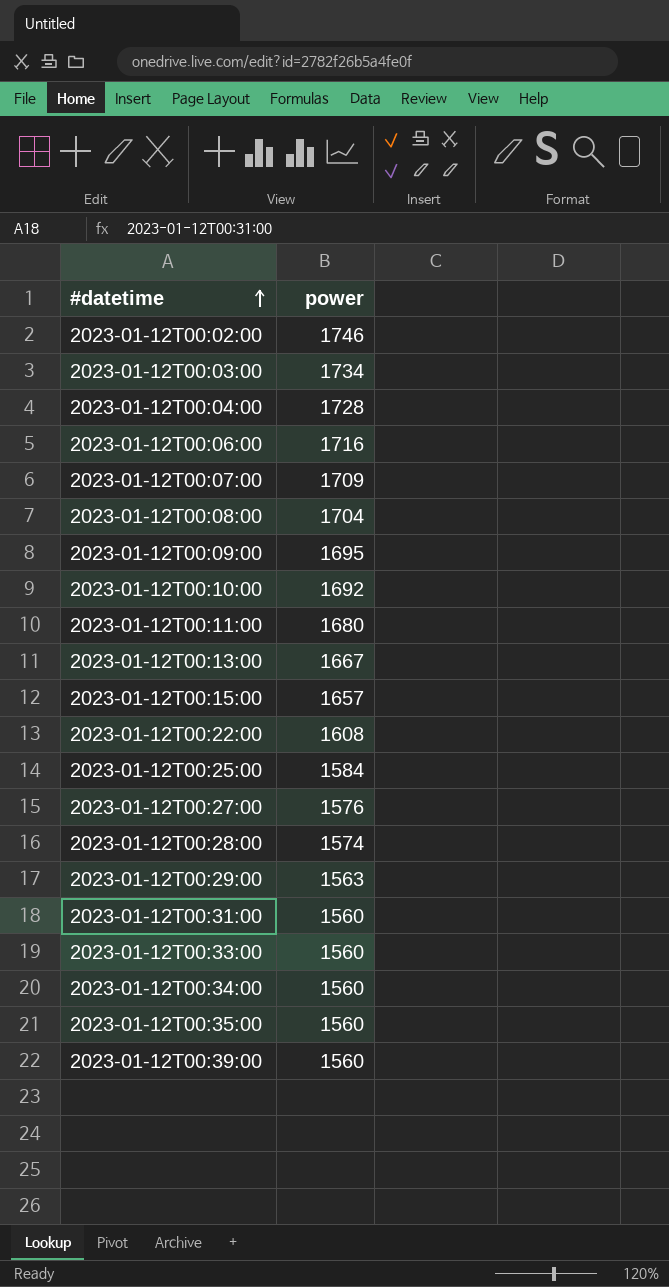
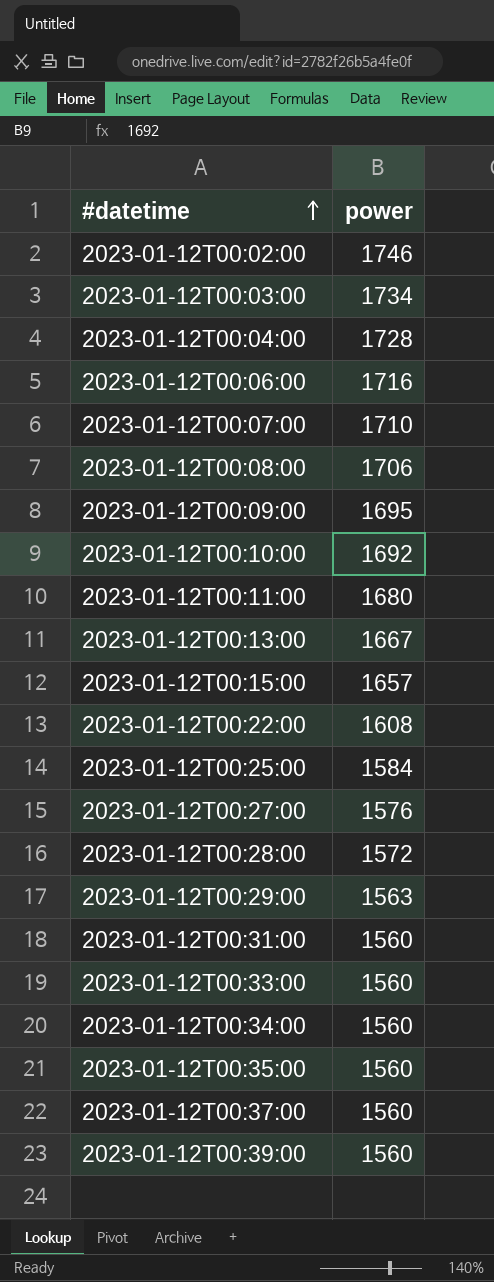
2023-01-12T00:07:00 | power: 1709 -> 1710
2023-01-12T00:08:00 | power: 1704 -> 1706
2023-01-12T00:28:00 | power: 1574 -> 1572
row 2023-01-12T00:37:00: none -> 1560

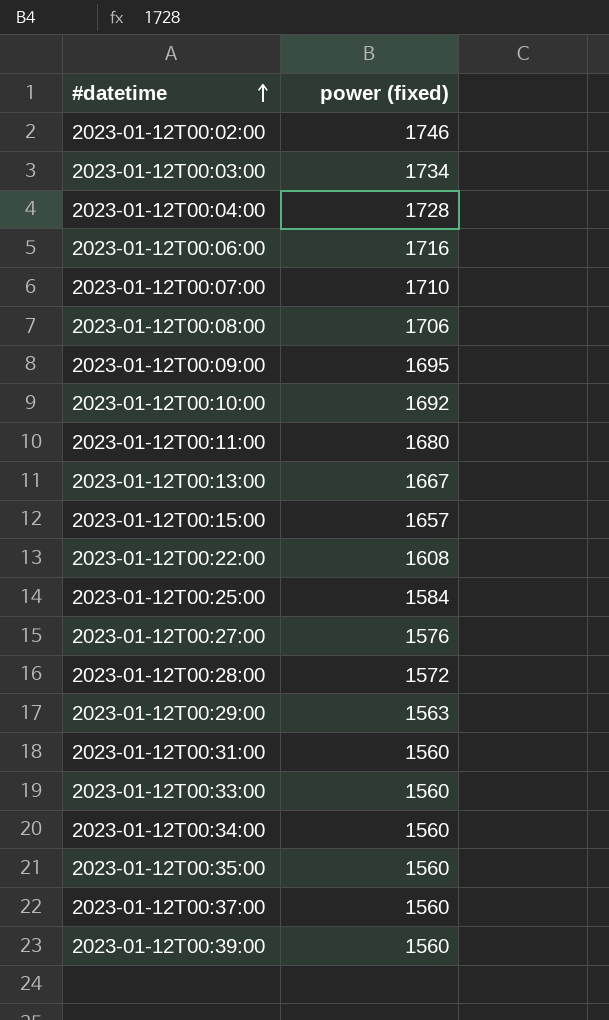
column name: power -> power (fixed)

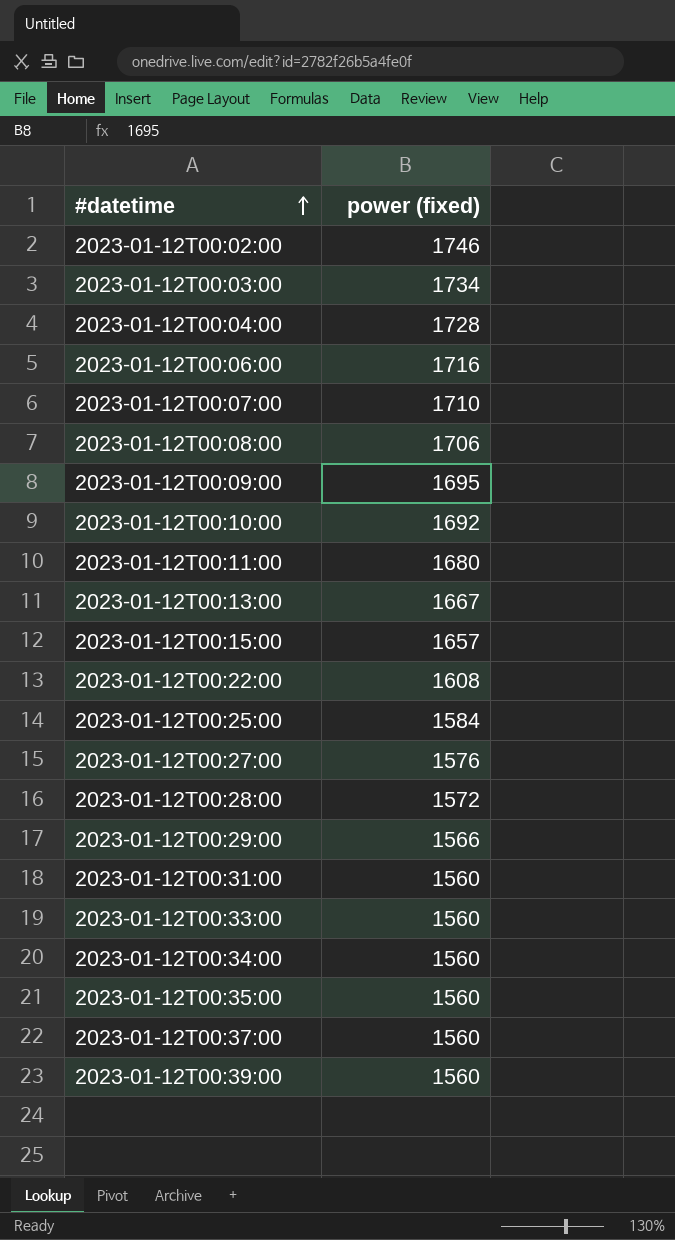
2023-01-12T00:29:00 | power (fixed): 1563 -> 1566

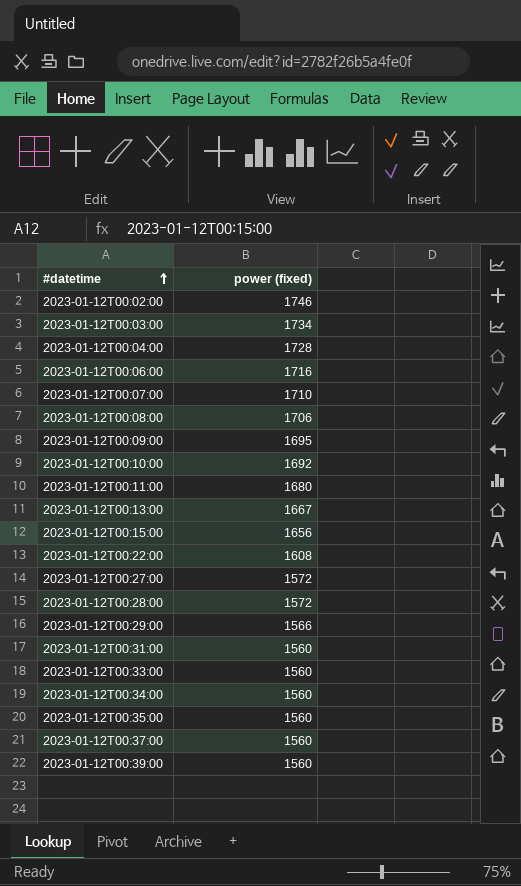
row 2023-01-12T00:25:00: 1584 -> none
2023-01-12T00:15:00 | power (fixed): 1657 -> 1656
2023-01-12T00:27:00 | power (fixed): 1576 -> 1572

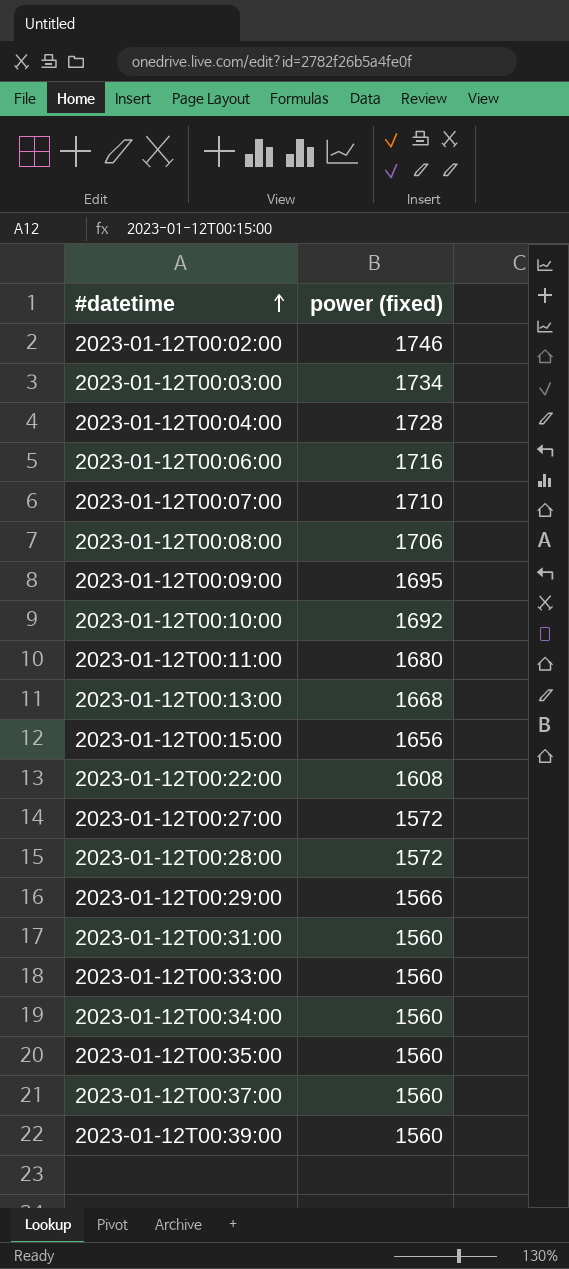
2023-01-12T00:13:00 | power (fixed): 1667 -> 1668

